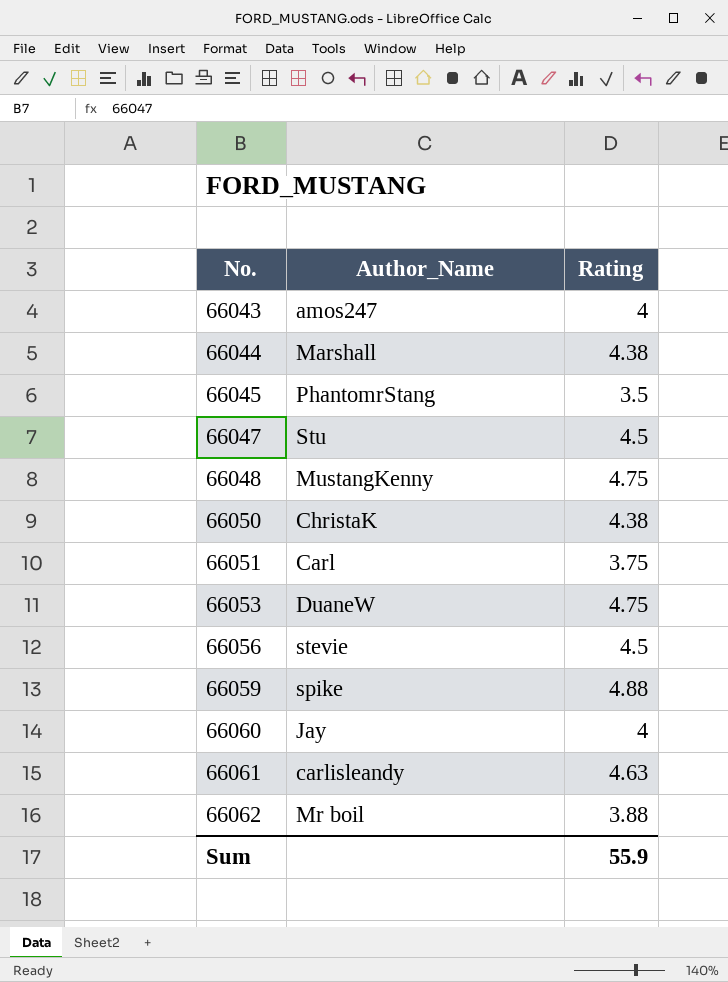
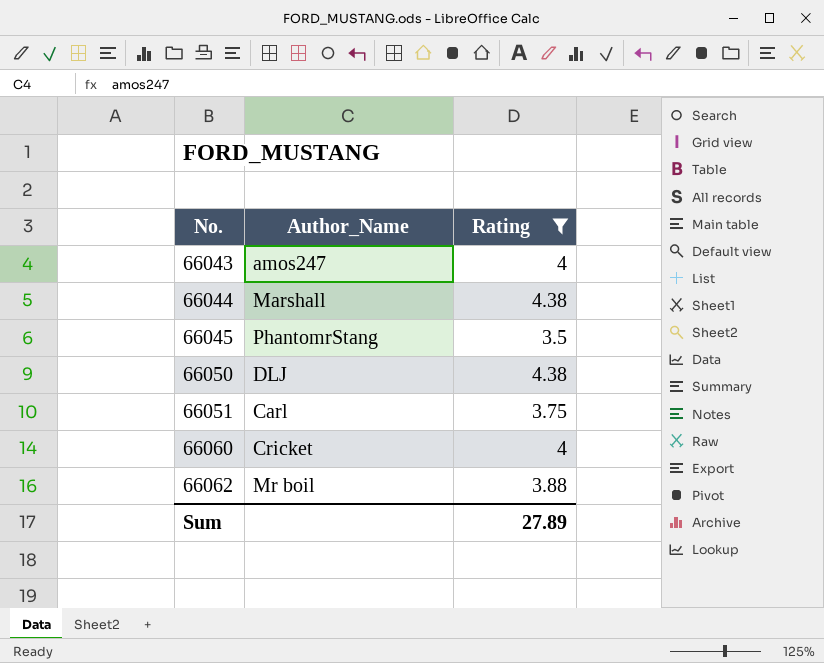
filter: none -> Rating <= 4.38
66050 | Author_Name: ChristaK -> DLJ
66060 | Author_Name: Jay -> Cricket
Sum | Rating: 55.9 -> 27.89

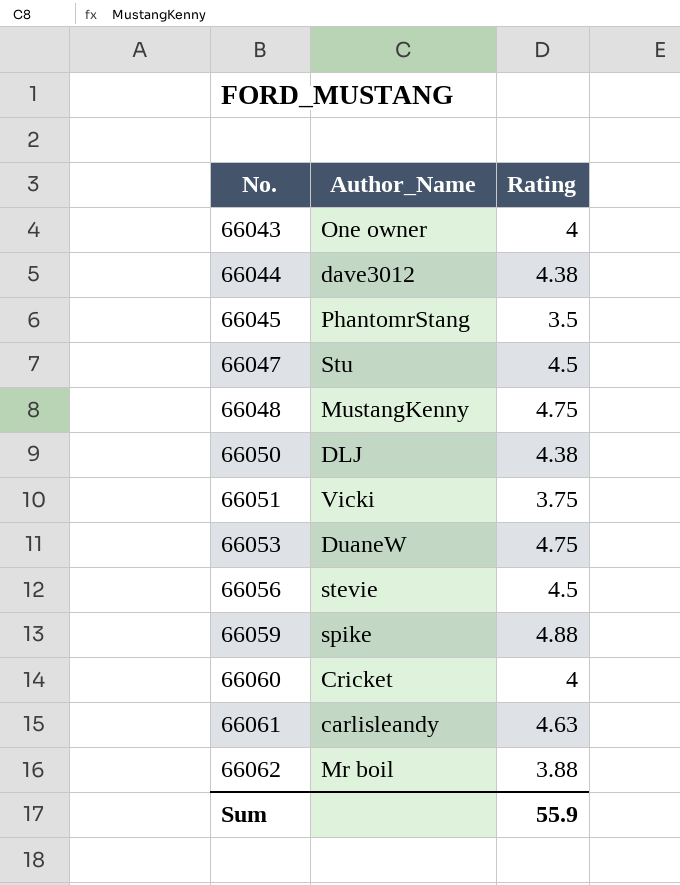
filter: Rating <= 4.38 -> none
66043 | Author_Name: amos247 -> One owner
66044 | Author_Name: Marshall -> dave3012
66051 | Author_Name: Carl -> Vicki
Sum | Rating: 27.89 -> 55.9

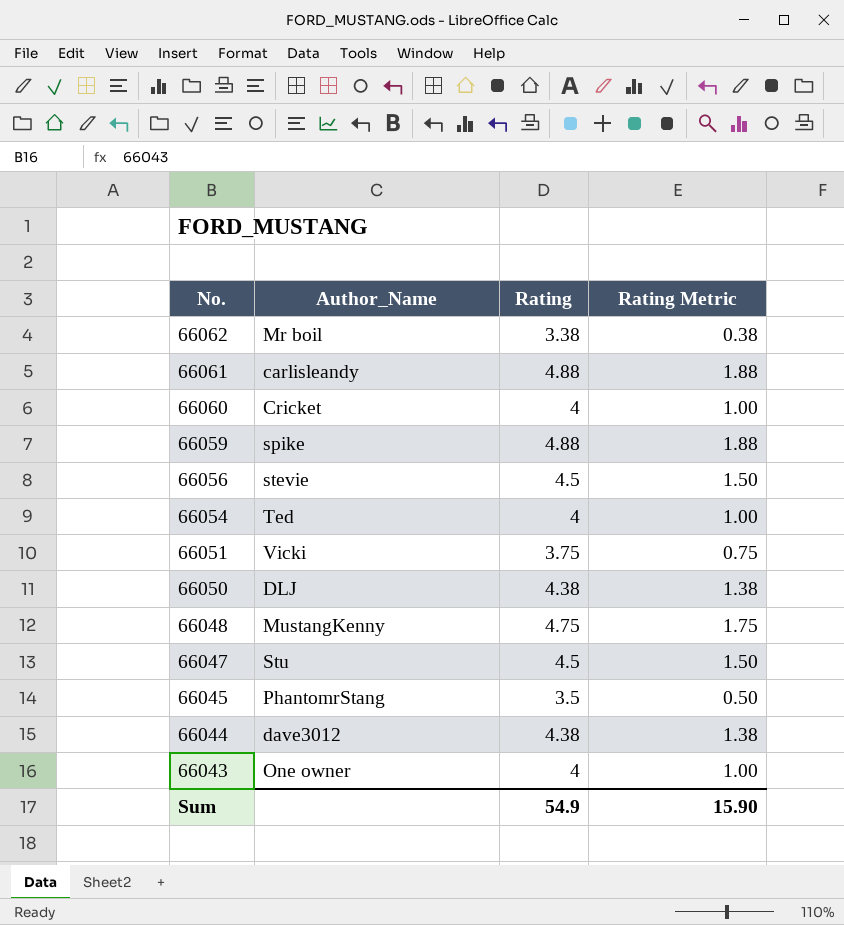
row order: No. ascending -> No. descending
column Rating Metric | formula: none -> [Rating] - 3
row 66053: DuaneW | 4.75 -> none
66062 | Rating: 3.88 -> 3.38
66061 | Rating: 4.63 -> 4.88
row 66054: none -> Ted | 4 | 1.00
Sum | Rating: 55.9 -> 54.9

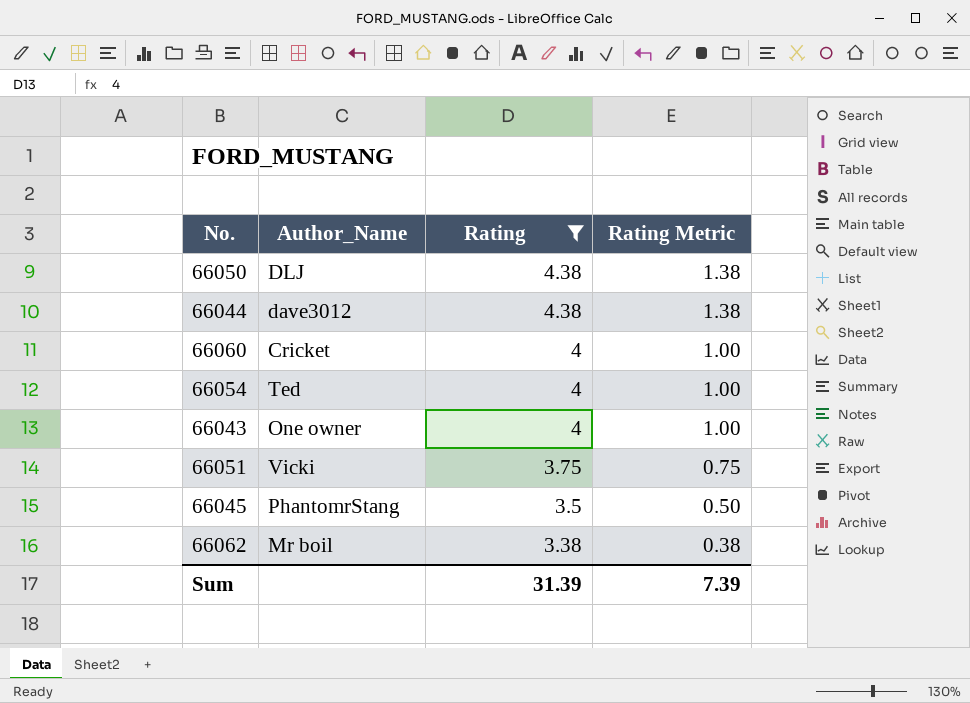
filter: none -> Rating <= 4.38
row order: No. descending -> Rating descending
Sum | Rating: 54.9 -> 31.39
Sum | Rating Metric: 15.90 -> 7.39

